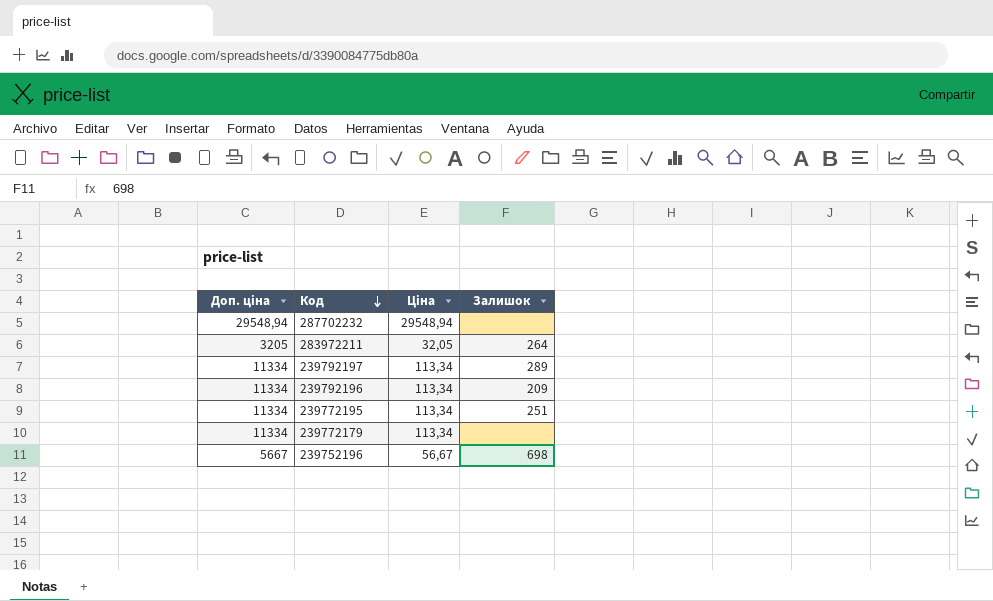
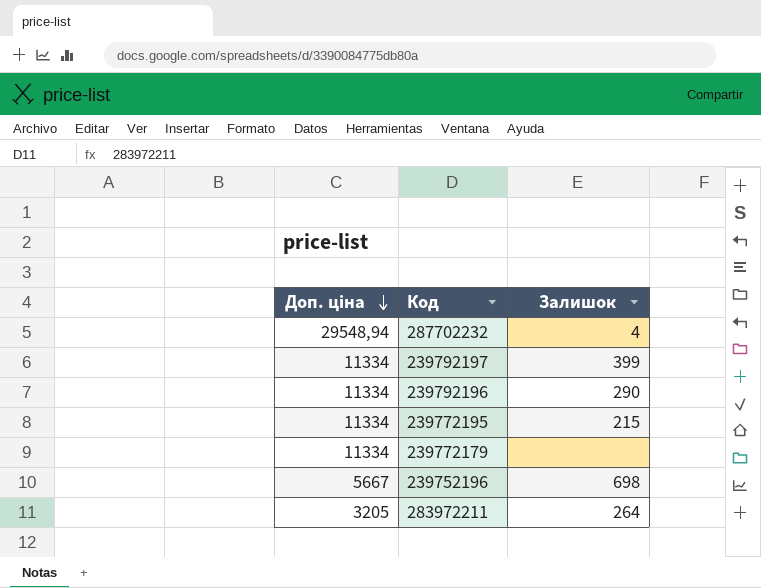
row order: Код descending -> Доп. ціна descending
column Ціна | position: 3 -> none
287702232 | Залишок: none -> 4
239792197 | Залишок: 289 -> 399
239792196 | Залишок: 209 -> 290
239772195 | Залишок: 251 -> 215

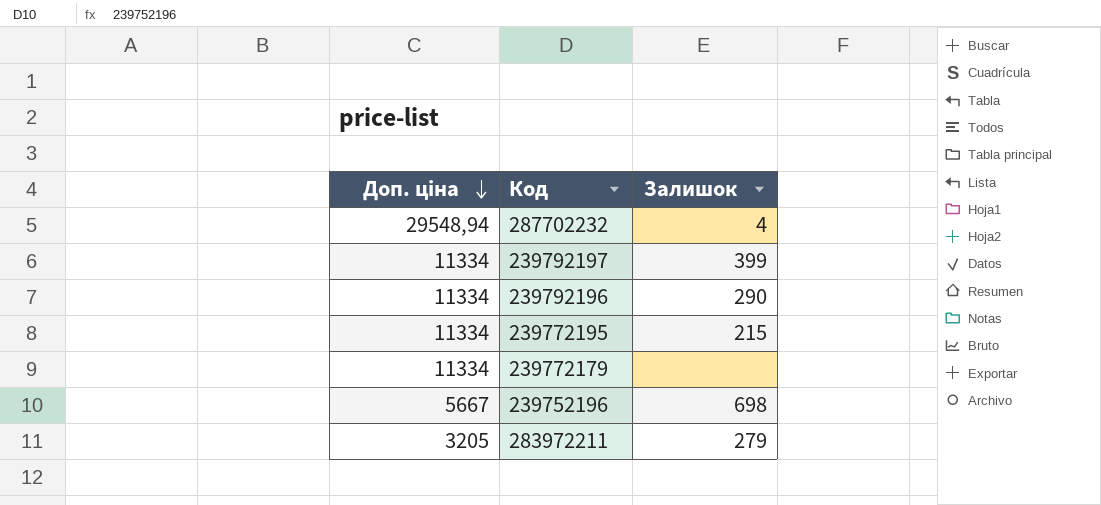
283972211 | Залишок: 264 -> 279

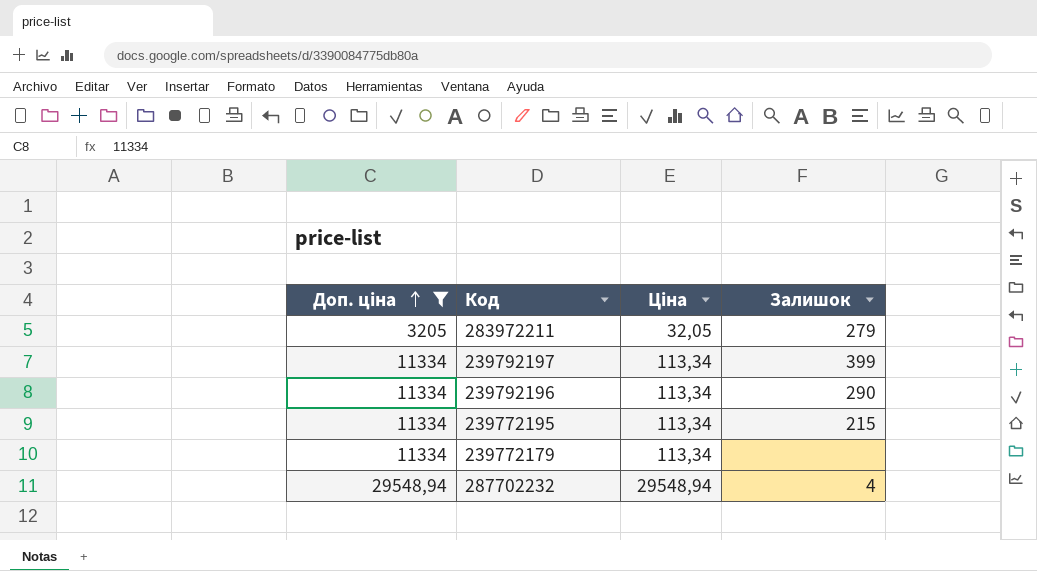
filter: none -> Доп. ціна != 5667
row order: Доп. ціна descending -> Доп. ціна ascending
column Ціна | position: none -> 3

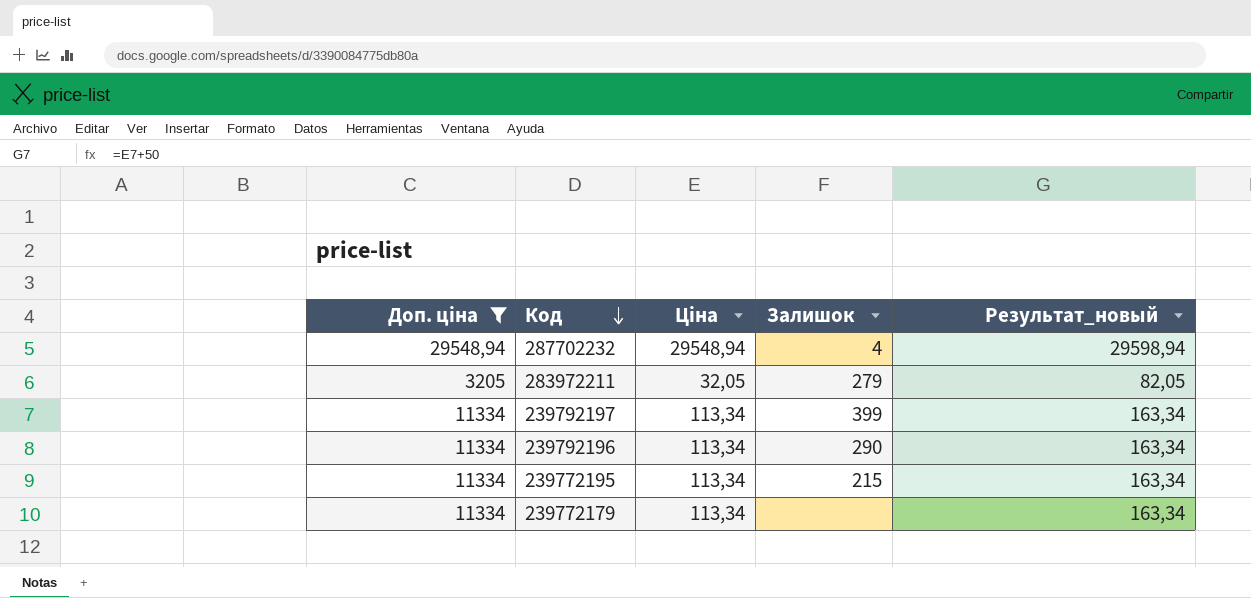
row order: Доп. ціна ascending -> Код descending
column Результат_новый | formula: none -> [Ціна] + 50

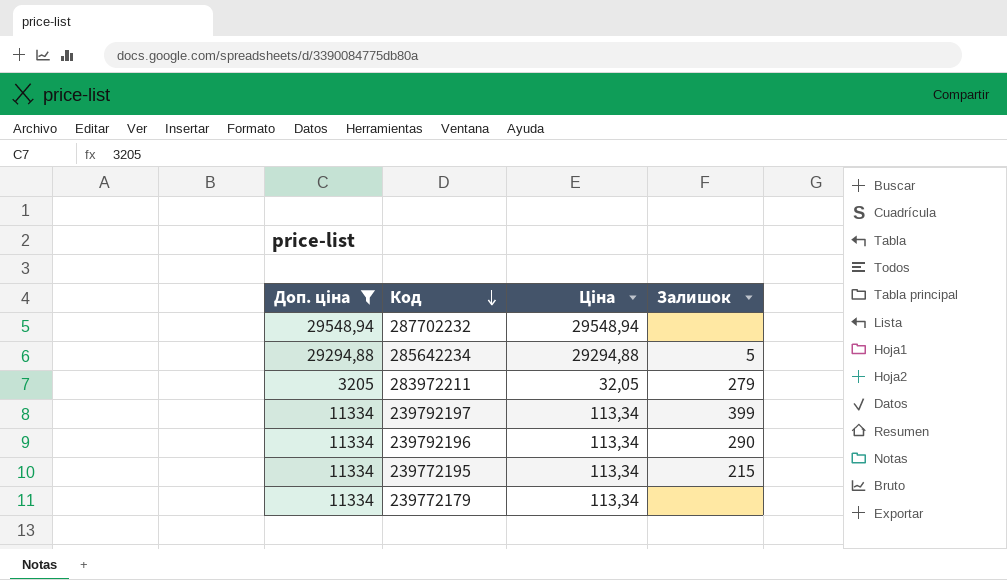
column Результат_новый | formula: [Ціна] + 50 -> none
287702232 | Залишок: 4 -> none
row 285642234: none -> 29294,88 | 29294,88 | 5

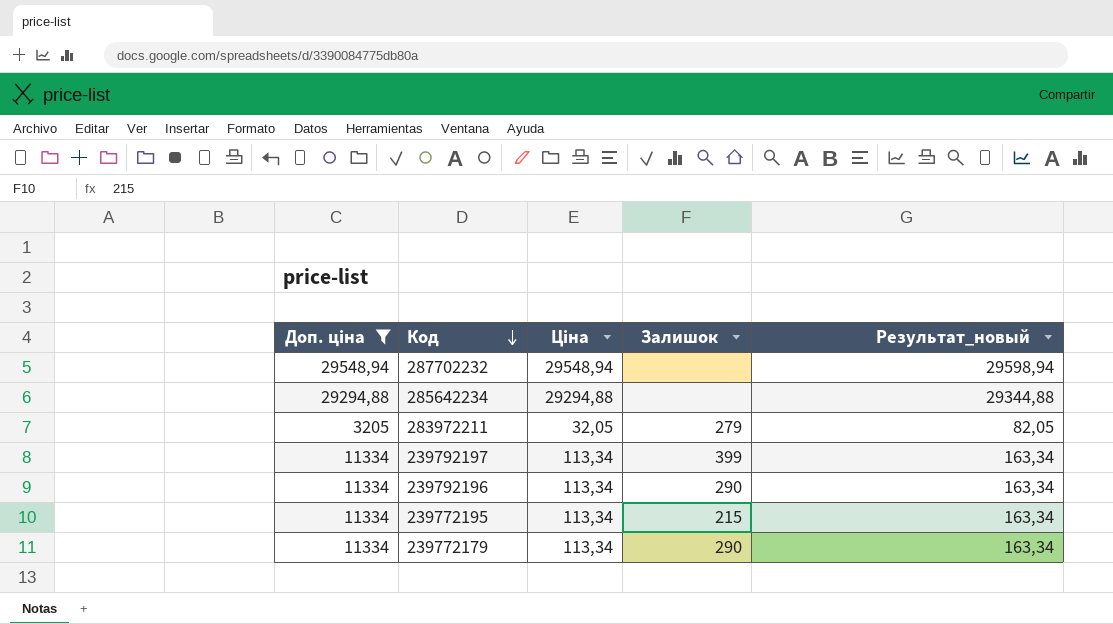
column Результат_новый | formula: none -> [Ціна] + 50
285642234 | Залишок: 5 -> none
239772179 | Залишок: none -> 290

